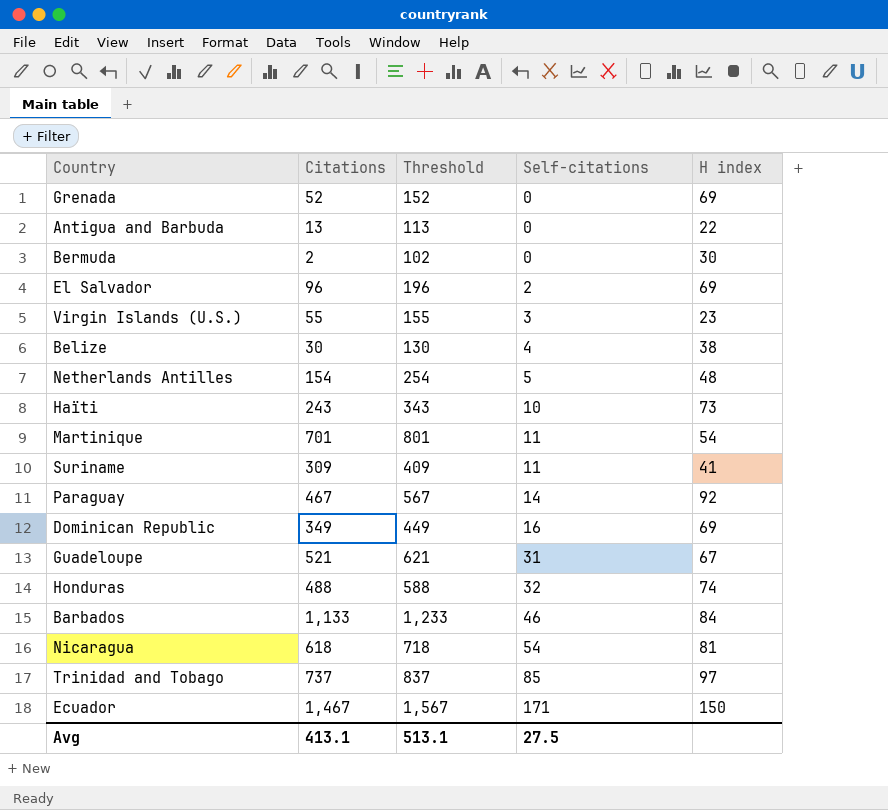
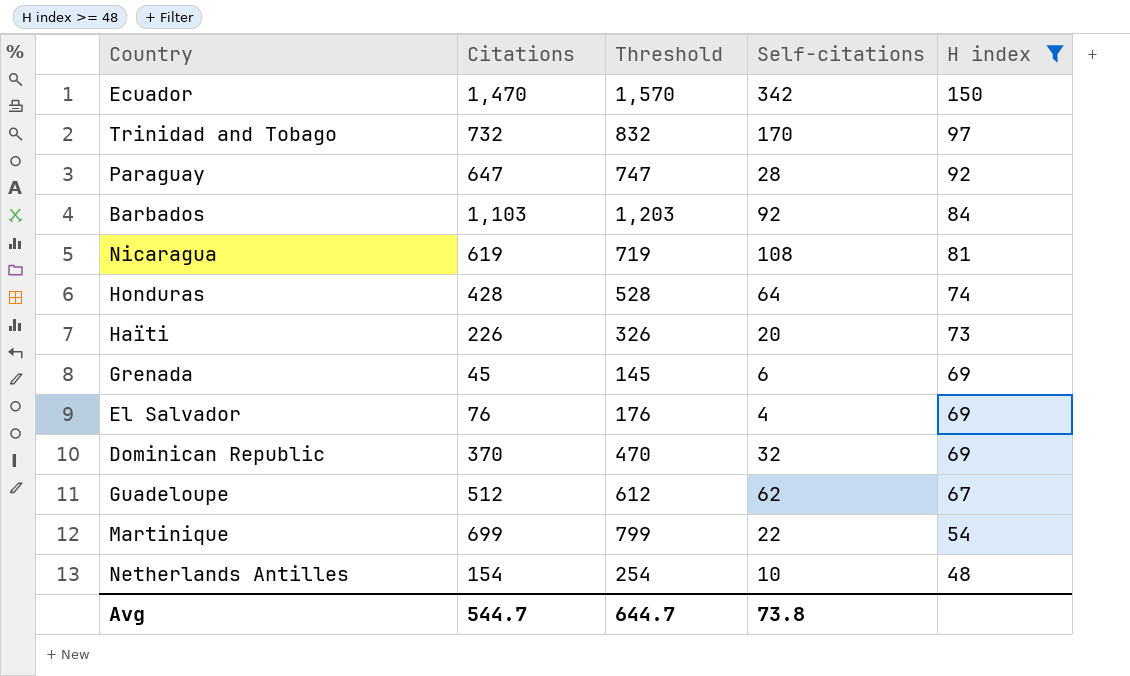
filter: none -> H index >= 48
row order: Self-citations ascending -> H index descending
Ecuador | Citations: 1,467 -> 1,470
Ecuador | Threshold: 1,567 -> 1,570
Ecuador | Self-citations: 171 -> 342
Trinidad and Tobago | Citations: 737 -> 732
Trinidad and Tobago | Threshold: 837 -> 832
Trinidad and Tobago | Self-citations: 85 -> 170
Paraguay | Citations: 467 -> 647
Paraguay | Threshold: 567 -> 747
Paraguay | Self-citations: 14 -> 28
Barbados | Citations: 1,133 -> 1,103
Barbados | Threshold: 1,233 -> 1,203
Barbados | Self-citations: 46 -> 92
Nicaragua | Citations: 618 -> 619
Nicaragua | Threshold: 718 -> 719
Nicaragua | Self-citations: 54 -> 108
Honduras | Citations: 488 -> 428
Honduras | Threshold: 588 -> 528
Honduras | Self-citations: 32 -> 64
Haïti | Citations: 243 -> 226
Haïti | Threshold: 343 -> 326
Haïti | Self-citations: 10 -> 20
Grenada | Citations: 52 -> 45
Grenada | Threshold: 152 -> 145
Grenada | Self-citations: 0 -> 6
El Salvador | Citations: 96 -> 76
El Salvador | Threshold: 196 -> 176
El Salvador | Self-citations: 2 -> 4
Dominican Republic | Citations: 349 -> 370
Dominican Republic | Threshold: 449 -> 470
Dominican Republic | Self-citations: 16 -> 32
Guadeloupe | Citations: 521 -> 512
Guadeloupe | Threshold: 621 -> 612
Guadeloupe | Self-citations: 31 -> 62
Martinique | Citations: 701 -> 699
Martinique | Threshold: 801 -> 799
Martinique | Self-citations: 11 -> 22
Netherlands Antilles | Self-citations: 5 -> 10
Avg | Citations: 413.1 -> 544.7
Avg | Threshold: 513.1 -> 644.7
Avg | Self-citations: 27.5 -> 73.8

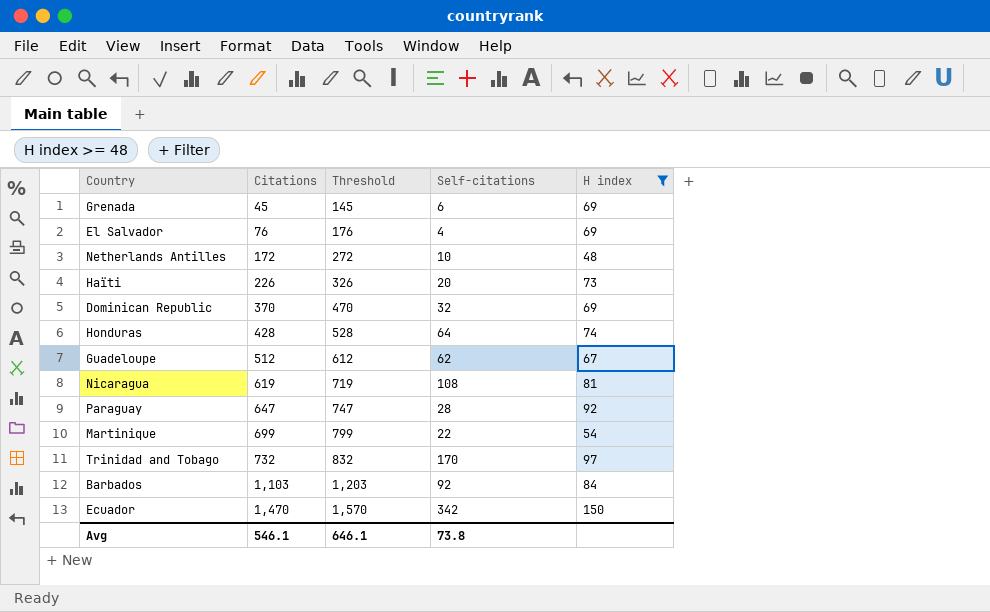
row order: H index descending -> Citations ascending
Netherlands Antilles | Citations: 154 -> 172
Netherlands Antilles | Threshold: 254 -> 272
Avg | Citations: 544.7 -> 546.1
Avg | Threshold: 644.7 -> 646.1

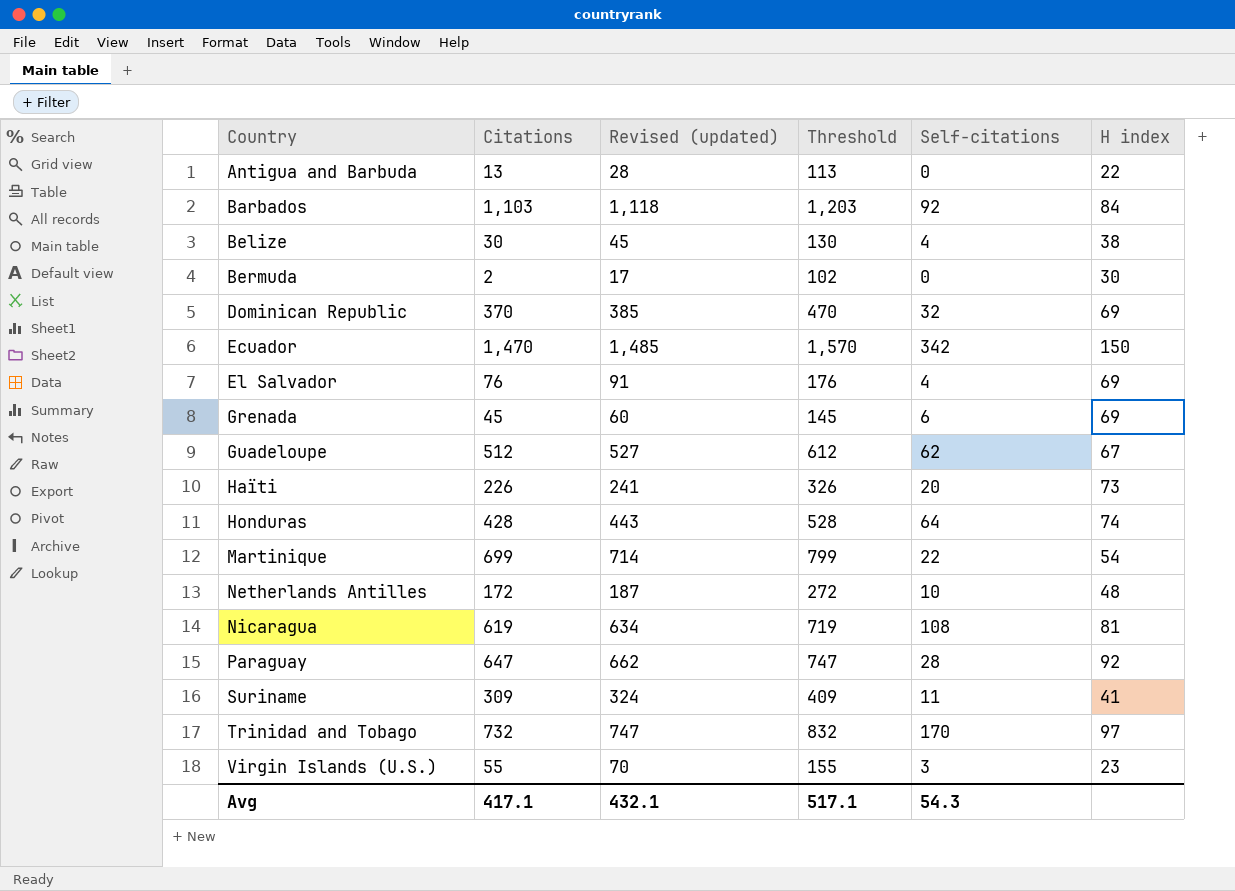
filter: H index >= 48 -> none
row order: Citations ascending -> Country ascending
column Revised (updated) | formula: none -> [Citations] + 15
Avg | Citations: 546.1 -> 417.1
Avg | Threshold: 646.1 -> 517.1
Avg | Self-citations: 73.8 -> 54.3

